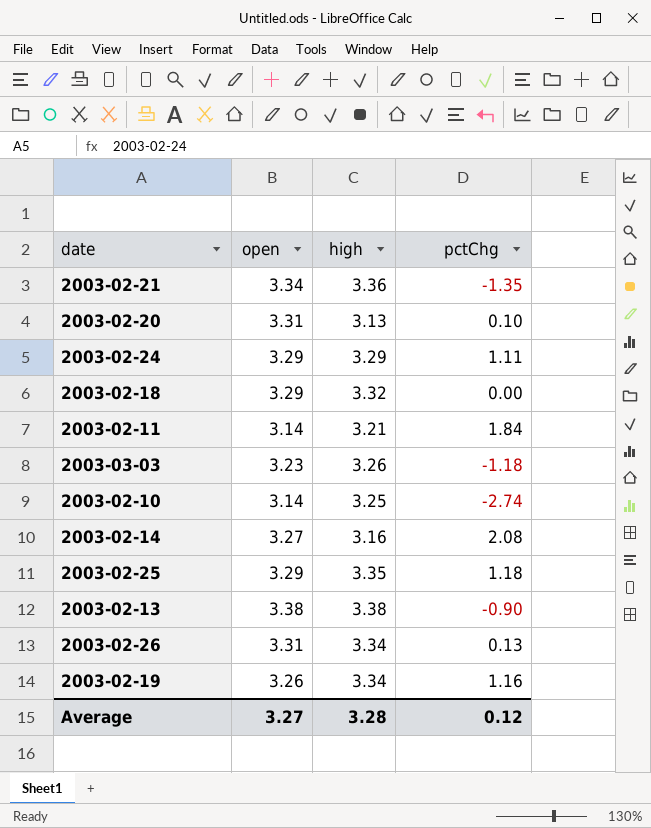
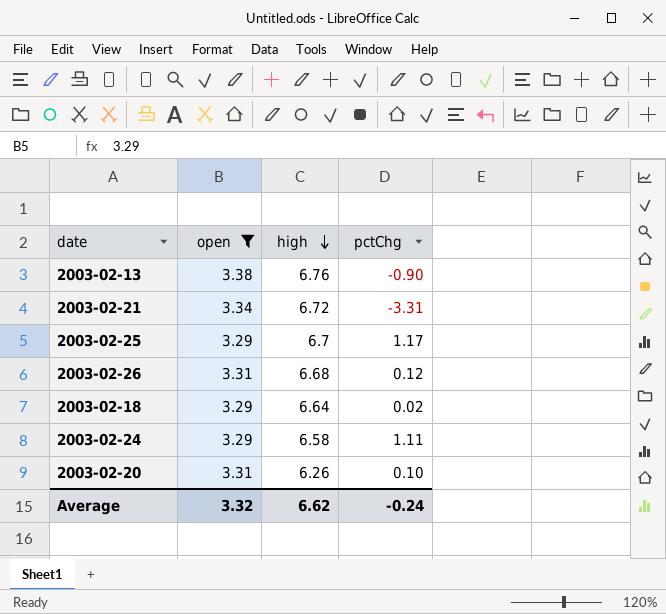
filter: none -> open >= 3.29
row order: none -> high descending
2003-02-13 | high: 3.38 -> 6.76
2003-02-21 | high: 3.36 -> 6.72
2003-02-21 | pctChg: -1.35 -> -3.31
2003-02-25 | high: 3.35 -> 6.7
2003-02-25 | pctChg: 1.18 -> 1.17
2003-02-26 | high: 3.34 -> 6.68
2003-02-26 | pctChg: 0.13 -> 0.12
2003-02-18 | high: 3.32 -> 6.64
2003-02-18 | pctChg: 0.00 -> 0.02
2003-02-24 | high: 3.29 -> 6.58
2003-02-20 | high: 3.13 -> 6.26
Average | open: 3.27 -> 3.32
Average | high: 3.28 -> 6.62
Average | pctChg: 0.12 -> -0.24

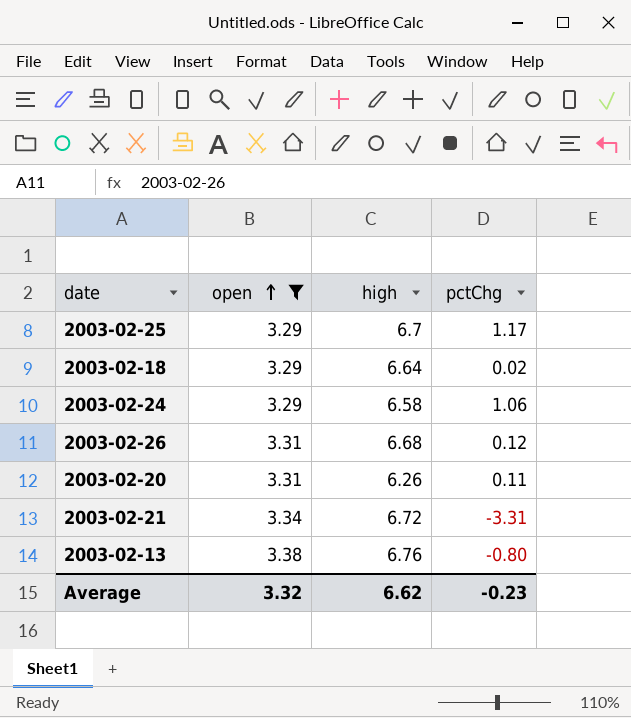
row order: high descending -> open ascending
2003-02-24 | pctChg: 1.11 -> 1.06
2003-02-20 | pctChg: 0.10 -> 0.11
2003-02-13 | pctChg: -0.90 -> -0.80
Average | pctChg: -0.24 -> -0.23

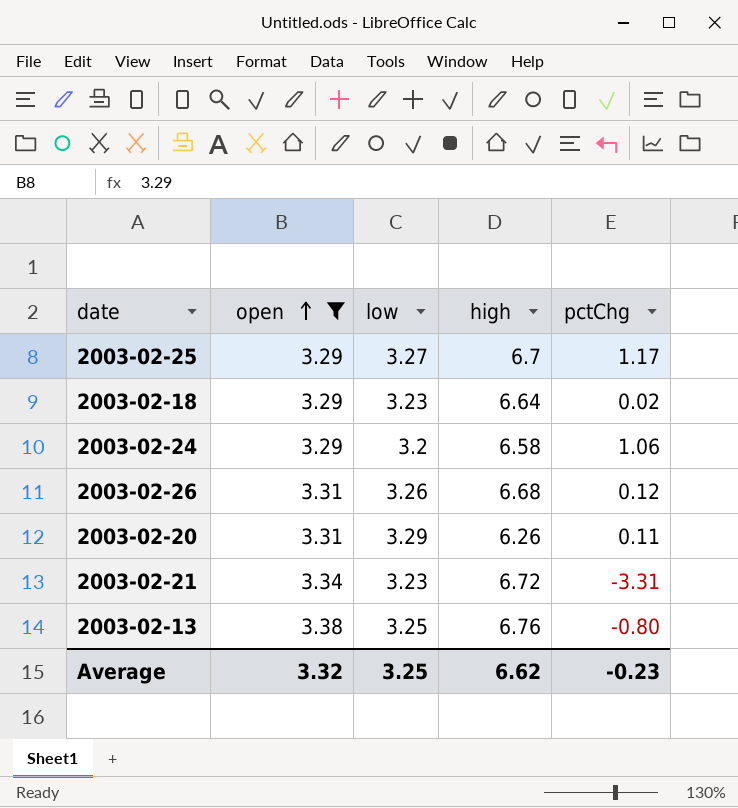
column low | position: none -> 3

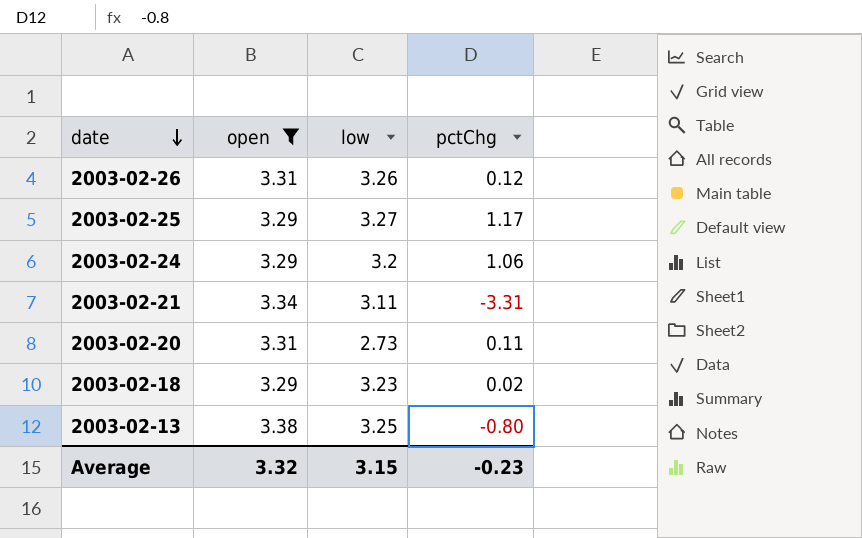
row order: open ascending -> date descending
column high | position: 4 -> none
2003-02-21 | low: 3.23 -> 3.11
2003-02-20 | low: 3.29 -> 2.73
Average | low: 3.25 -> 3.15

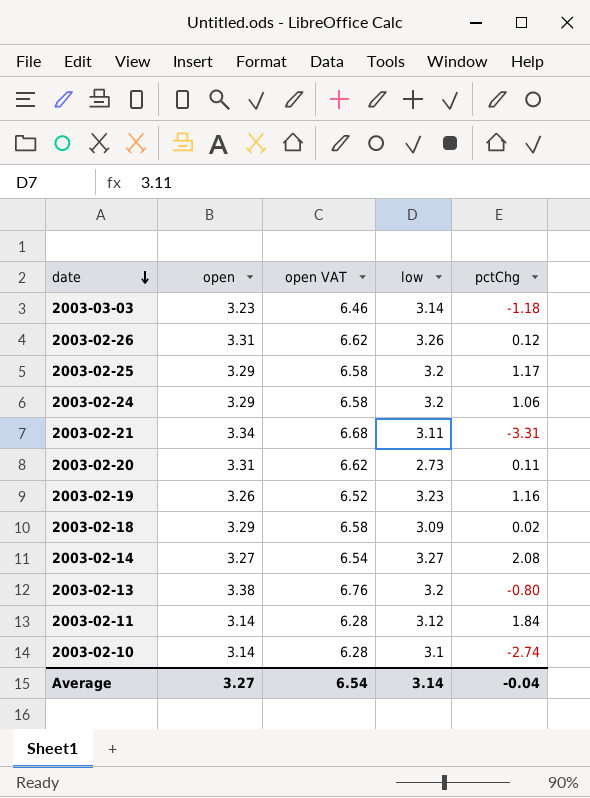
filter: open >= 3.29 -> none
column open VAT | formula: none -> [open] * 2
2003-02-25 | low: 3.27 -> 3.2
2003-02-18 | low: 3.23 -> 3.09
2003-02-13 | low: 3.25 -> 3.2
Average | open: 3.32 -> 3.27
Average | low: 3.15 -> 3.14
Average | pctChg: -0.23 -> -0.04

